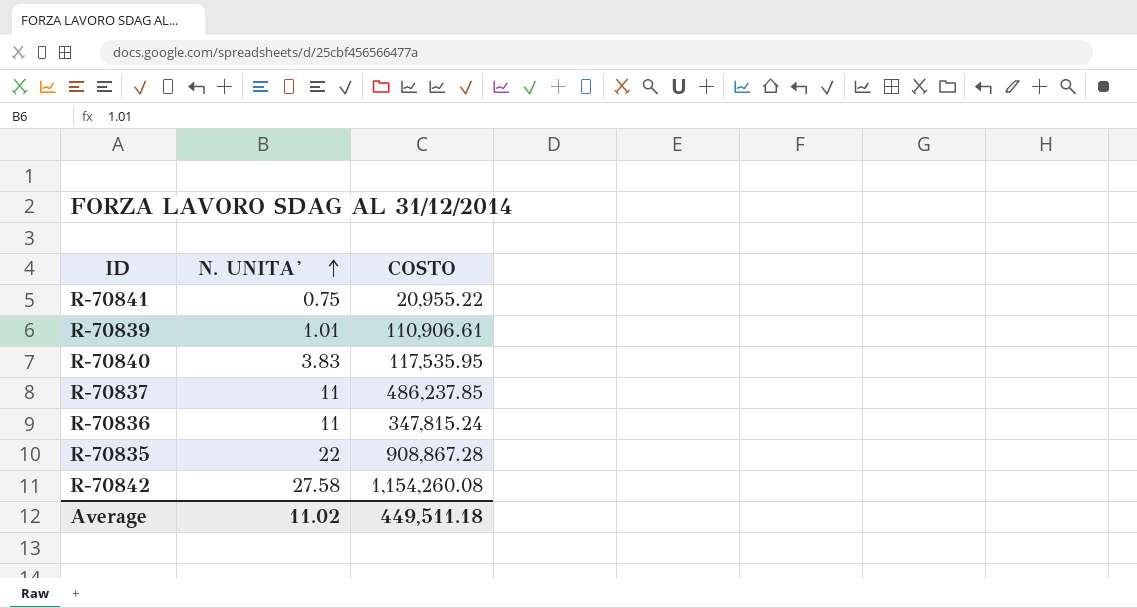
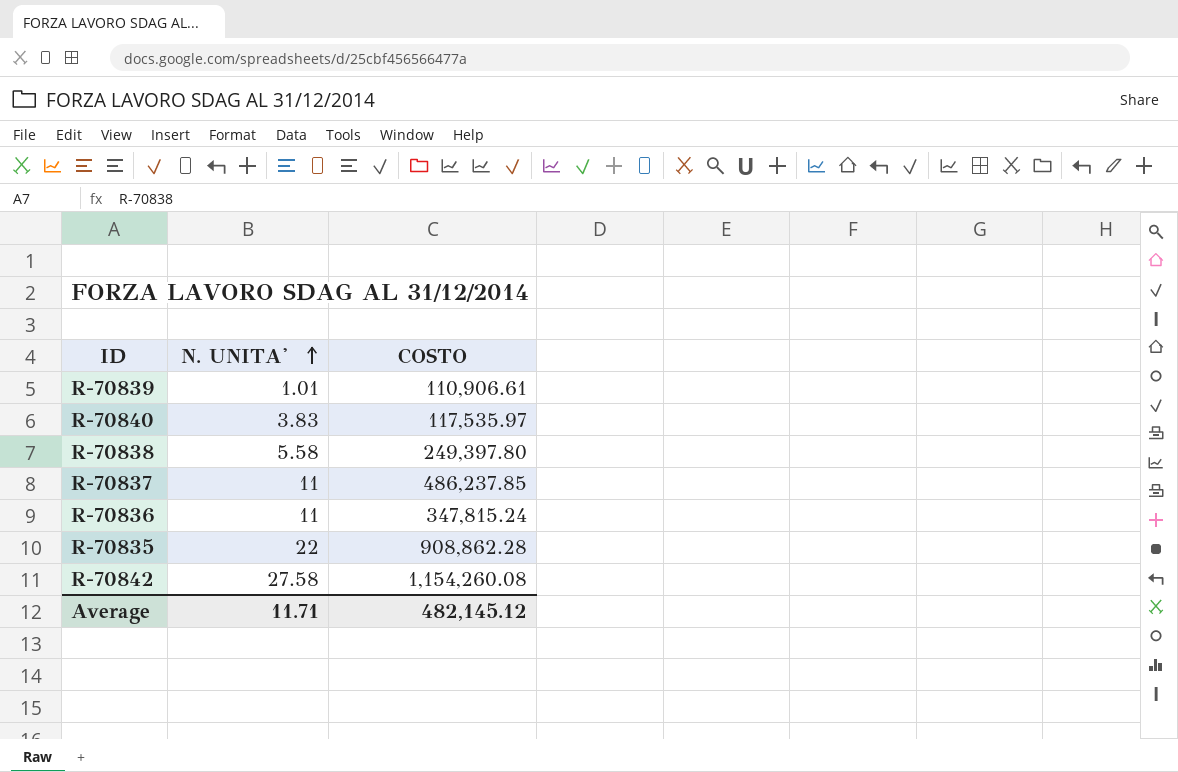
row R-70841: 0.75 | 20,955.22 -> none
R-70840 | COSTO: 117,535.95 -> 117,535.97
row R-70838: none -> 5.58 | 249,397.80
R-70835 | COSTO: 908,867.28 -> 908,862.28
Average | N. UNITA': 11.02 -> 11.71
Average | COSTO: 449,511.18 -> 482,145.12

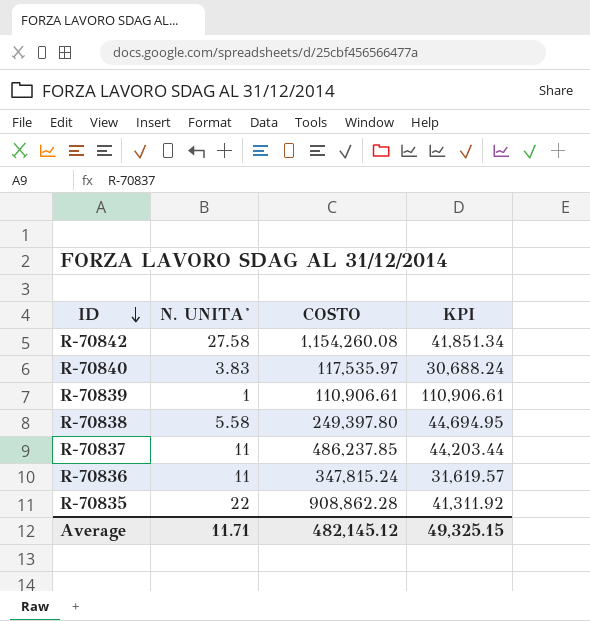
row order: N. UNITA' ascending -> ID descending
column KPI | formula: none -> [COSTO] / [N. UNITA']
R-70839 | N. UNITA': 1.01 -> 1

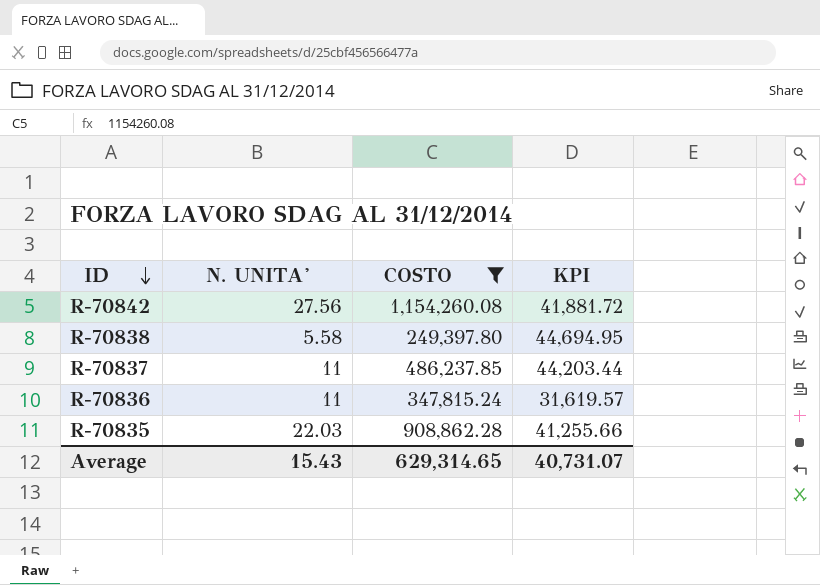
filter: none -> COSTO >= 249,397.80
R-70842 | N. UNITA': 27.58 -> 27.56
R-70842 | KPI: 41,851.34 -> 41,881.72
R-70835 | N. UNITA': 22 -> 22.03
R-70835 | KPI: 41,311.92 -> 41,255.66
Average | N. UNITA': 11.71 -> 15.43
Average | COSTO: 482,145.12 -> 629,314.65
Average | KPI: 49,325.15 -> 40,731.07

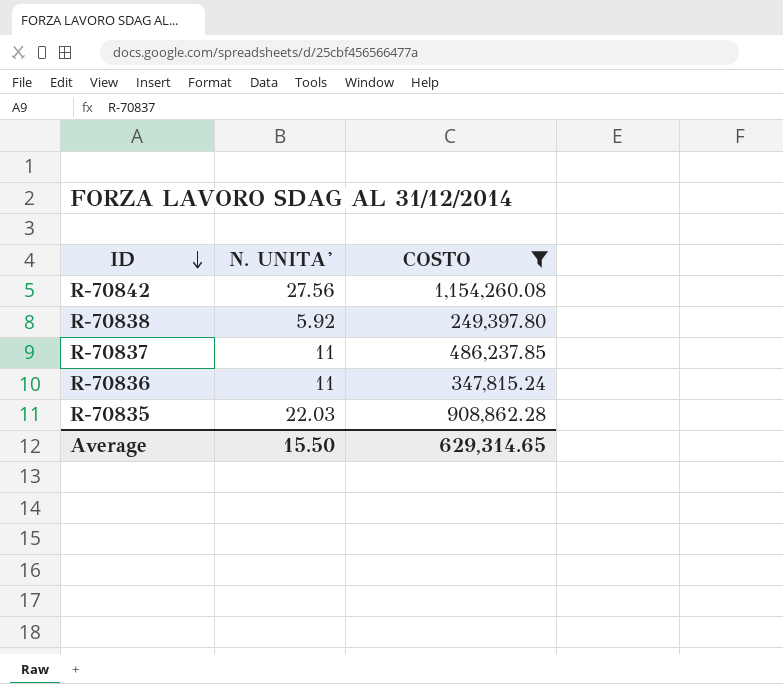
column KPI | formula: [COSTO] / [N. UNITA'] -> none
R-70838 | N. UNITA': 5.58 -> 5.92
Average | N. UNITA': 15.43 -> 15.50

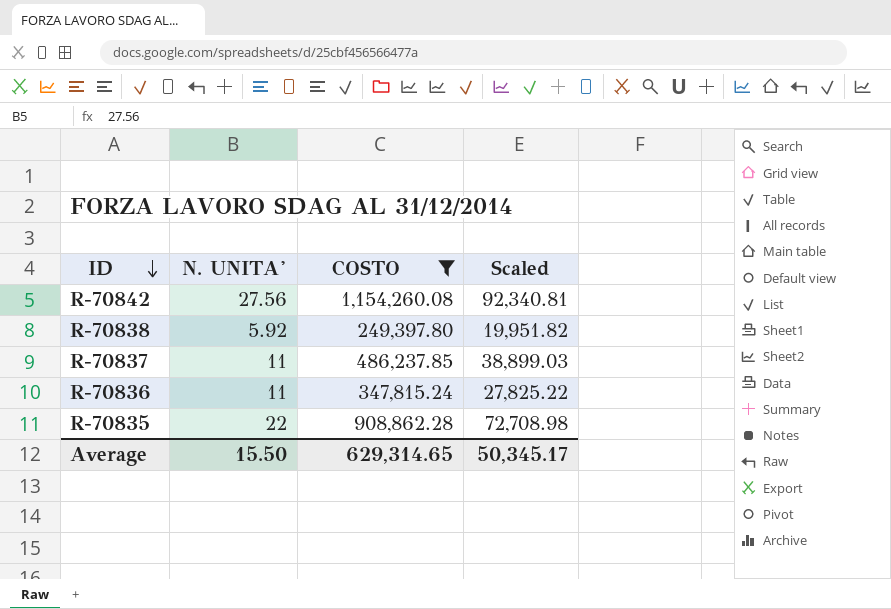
column Scaled | formula: none -> [COSTO] * 0.08
R-70835 | N. UNITA': 22.03 -> 22

